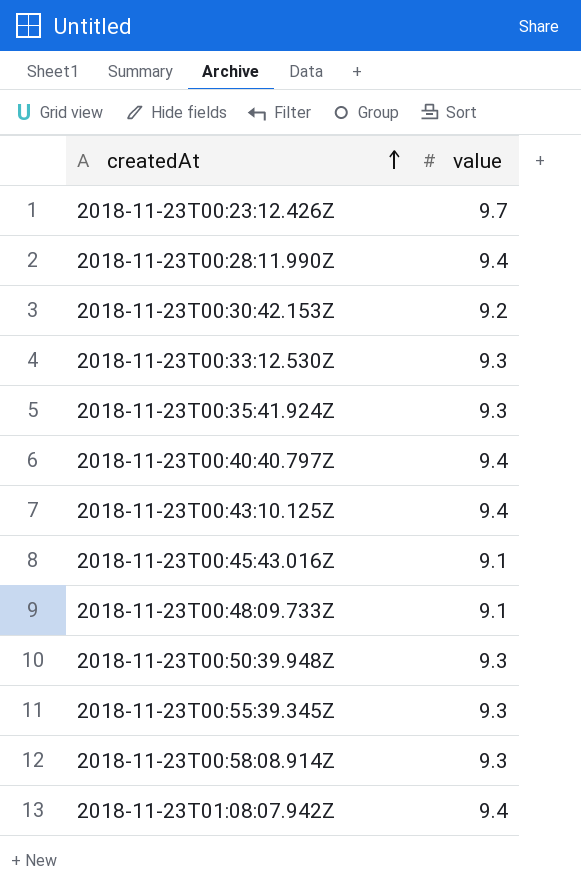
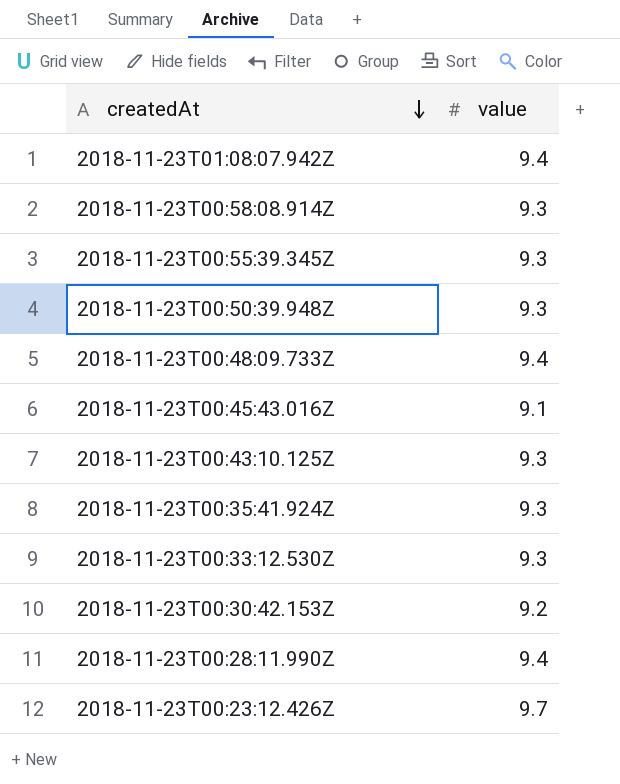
row order: createdAt ascending -> createdAt descending
row 2018-11-23T00:40:40.797Z: 9.4 -> none
2018-11-23T00:48:09.733Z | value: 9.1 -> 9.4
2018-11-23T00:43:10.125Z | value: 9.4 -> 9.3

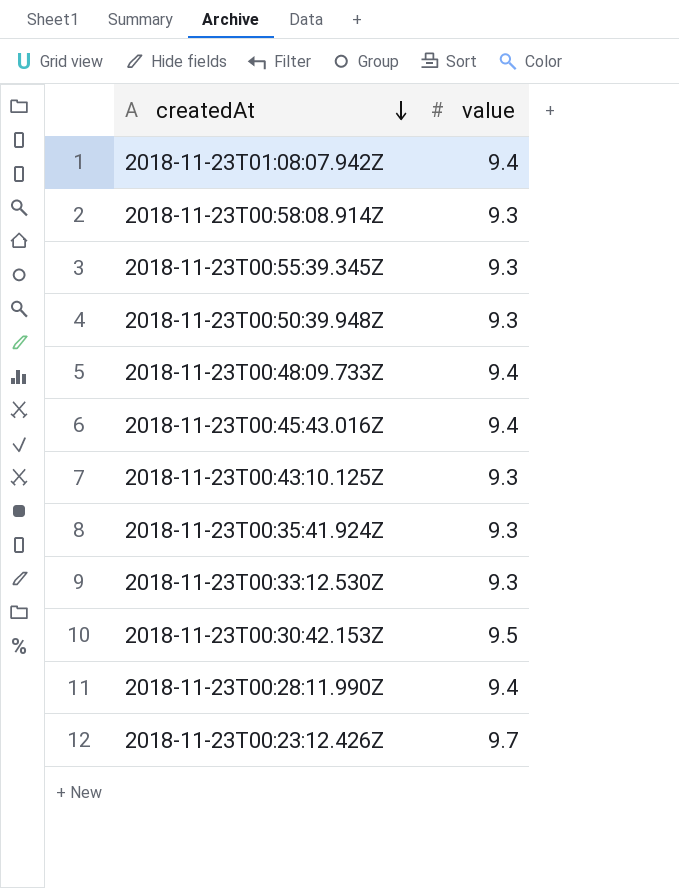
2018-11-23T00:45:43.016Z | value: 9.1 -> 9.4
2018-11-23T00:30:42.153Z | value: 9.2 -> 9.5

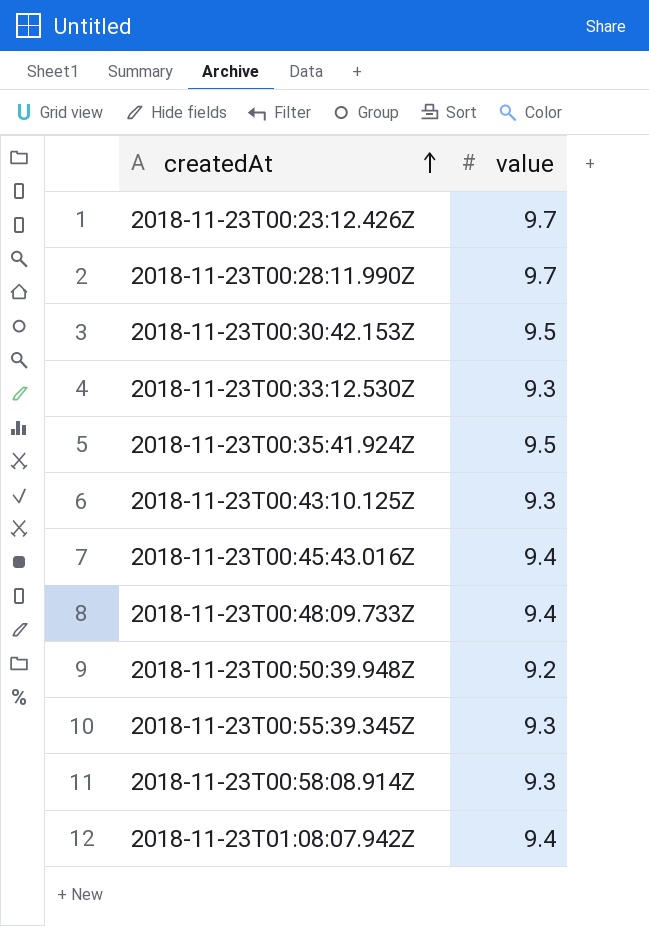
row order: createdAt descending -> createdAt ascending
2018-11-23T00:28:11.990Z | value: 9.4 -> 9.7
2018-11-23T00:35:41.924Z | value: 9.3 -> 9.5
2018-11-23T00:50:39.948Z | value: 9.3 -> 9.2

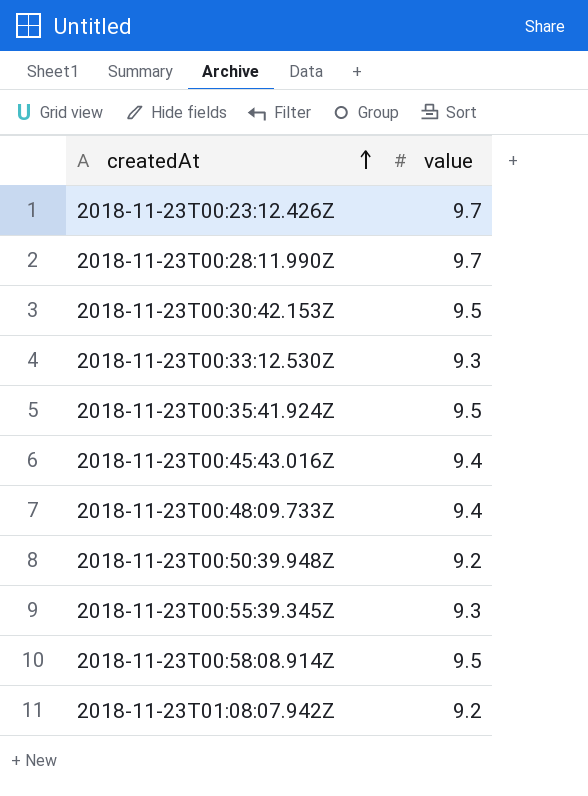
row 2018-11-23T00:43:10.125Z: 9.3 -> none
2018-11-23T00:58:08.914Z | value: 9.3 -> 9.5
2018-11-23T01:08:07.942Z | value: 9.4 -> 9.2

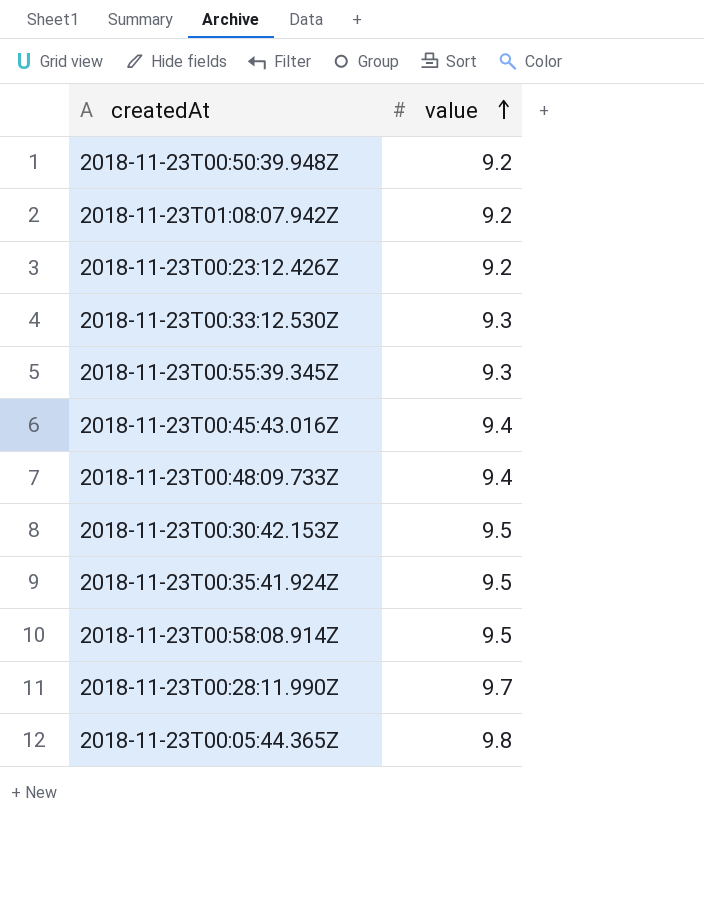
row order: createdAt ascending -> value ascending
2018-11-23T00:23:12.426Z | value: 9.7 -> 9.2
row 2018-11-23T00:05:44.365Z: none -> 9.8

